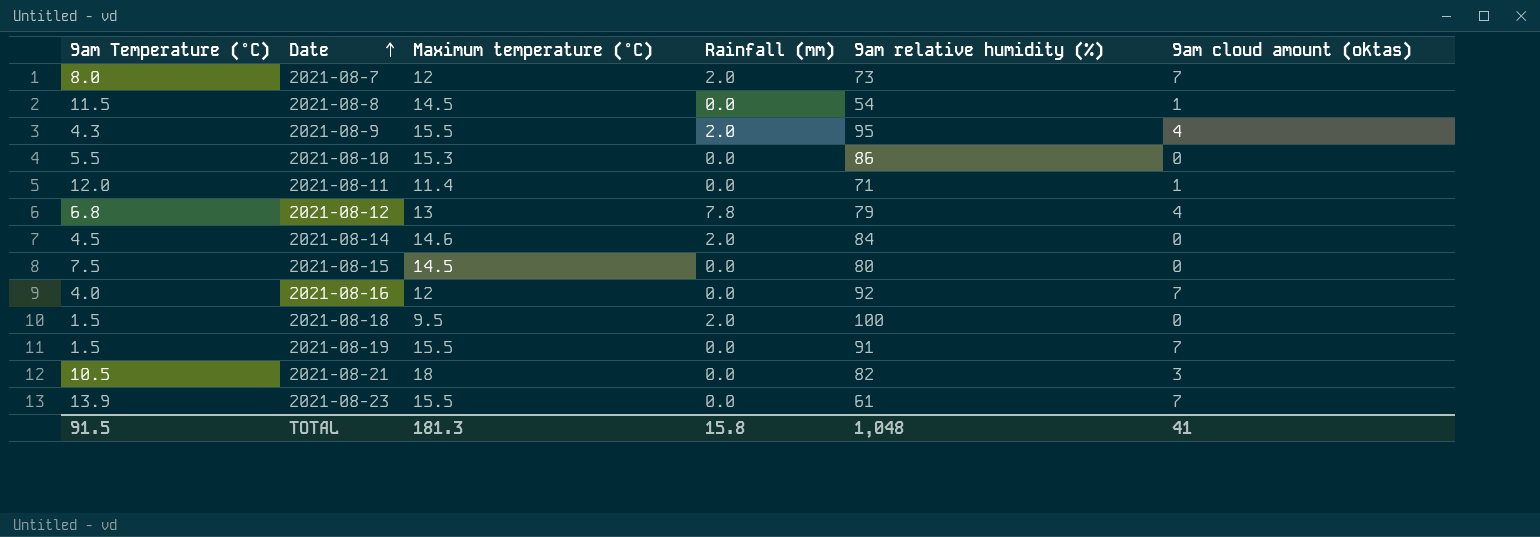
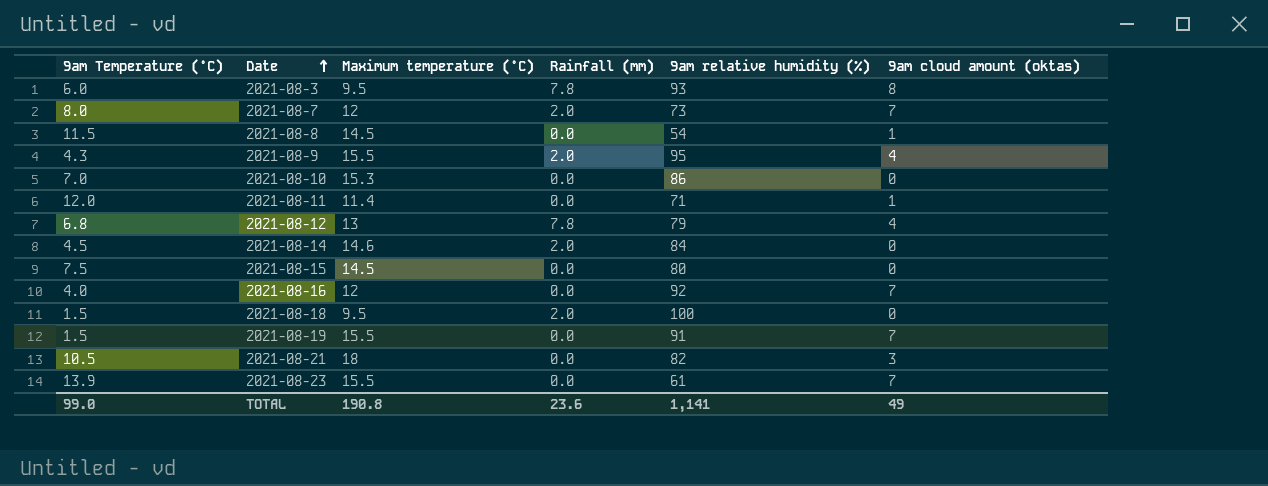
row 2021-08-3: none -> 6.0 | 9.5 | 7.8 | 93 | 8
2021-08-10 | 9am Temperature (°C): 5.5 -> 7.0
TOTAL | 9am Temperature (°C): 91.5 -> 99.0
TOTAL | Maximum temperature (°C): 181.3 -> 190.8
TOTAL | Rainfall (mm): 15.8 -> 23.6
TOTAL | 9am relative humidity (%): 1,048 -> 1,141
TOTAL | 9am cloud amount (oktas): 41 -> 49

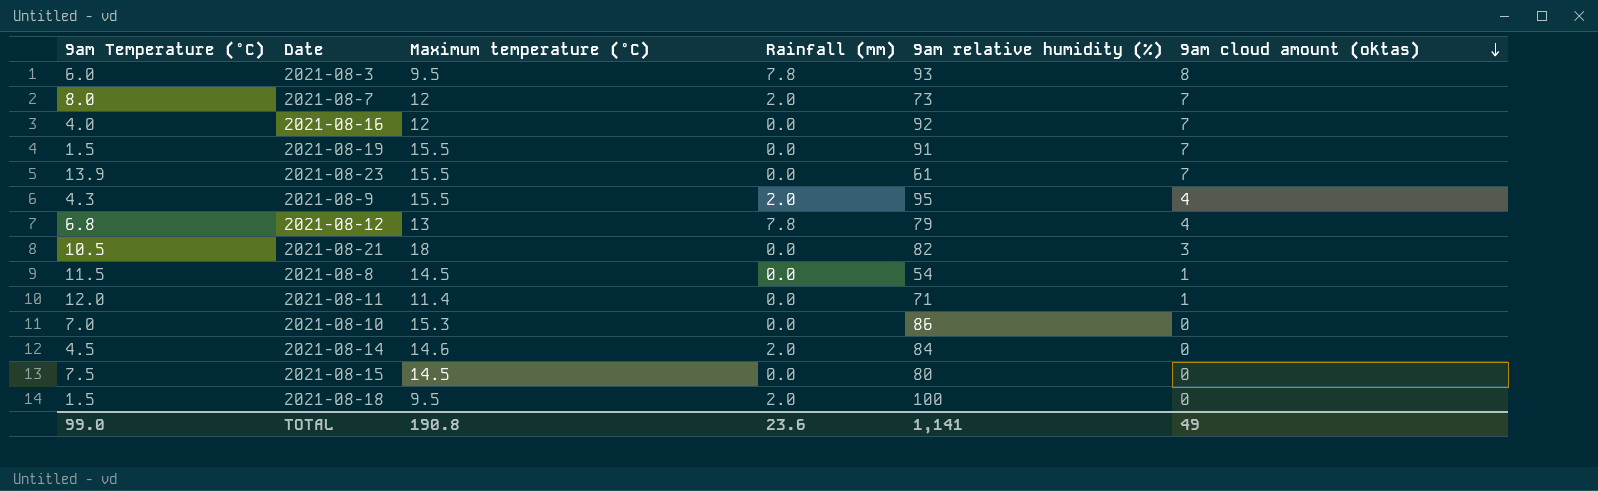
row order: Date ascending -> 9am cloud amount (oktas) descending

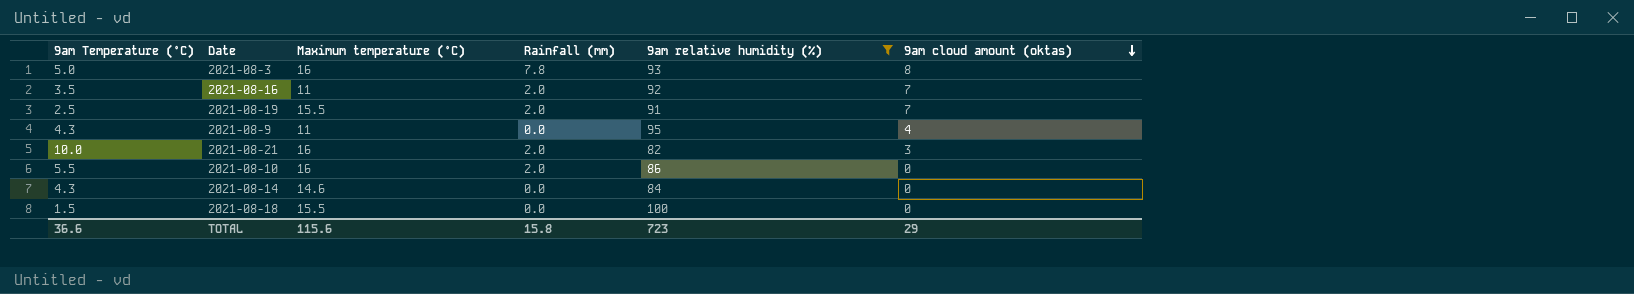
filter: none -> 9am relative humidity (%) >= 82
2021-08-3 | 9am Temperature (°C): 6.0 -> 5.0
2021-08-3 | Maximum temperature (°C): 9.5 -> 16
2021-08-16 | 9am Temperature (°C): 4.0 -> 3.5
2021-08-16 | Maximum temperature (°C): 12 -> 11
2021-08-16 | Rainfall (mm): 0.0 -> 2.0
2021-08-19 | 9am Temperature (°C): 1.5 -> 2.5
2021-08-19 | Rainfall (mm): 0.0 -> 2.0
2021-08-9 | Maximum temperature (°C): 15.5 -> 11
2021-08-9 | Rainfall (mm): 2.0 -> 0.0
2021-08-21 | 9am Temperature (°C): 10.5 -> 10.0
2021-08-21 | Maximum temperature (°C): 18 -> 16
2021-08-21 | Rainfall (mm): 0.0 -> 2.0
2021-08-10 | 9am Temperature (°C): 7.0 -> 5.5
2021-08-10 | Maximum temperature (°C): 15.3 -> 16
2021-08-10 | Rainfall (mm): 0.0 -> 2.0
2021-08-14 | 9am Temperature (°C): 4.5 -> 4.3
2021-08-14 | Rainfall (mm): 2.0 -> 0.0
2021-08-18 | Maximum temperature (°C): 9.5 -> 15.5
2021-08-18 | Rainfall (mm): 2.0 -> 0.0
TOTAL | 9am Temperature (°C): 99.0 -> 36.6
TOTAL | Maximum temperature (°C): 190.8 -> 115.6
TOTAL | Rainfall (mm): 23.6 -> 15.8
TOTAL | 9am relative humidity (%): 1,141 -> 723
TOTAL | 9am cloud amount (oktas): 49 -> 29

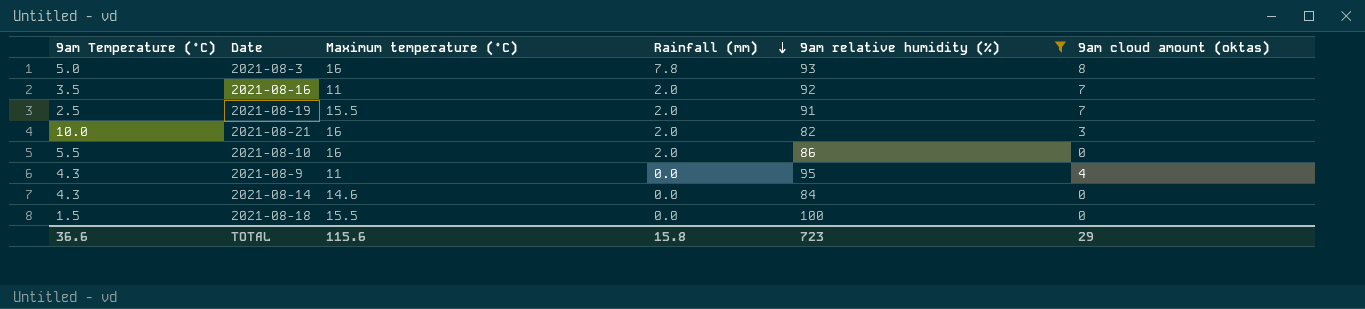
row order: 9am cloud amount (oktas) descending -> Rainfall (mm) descending

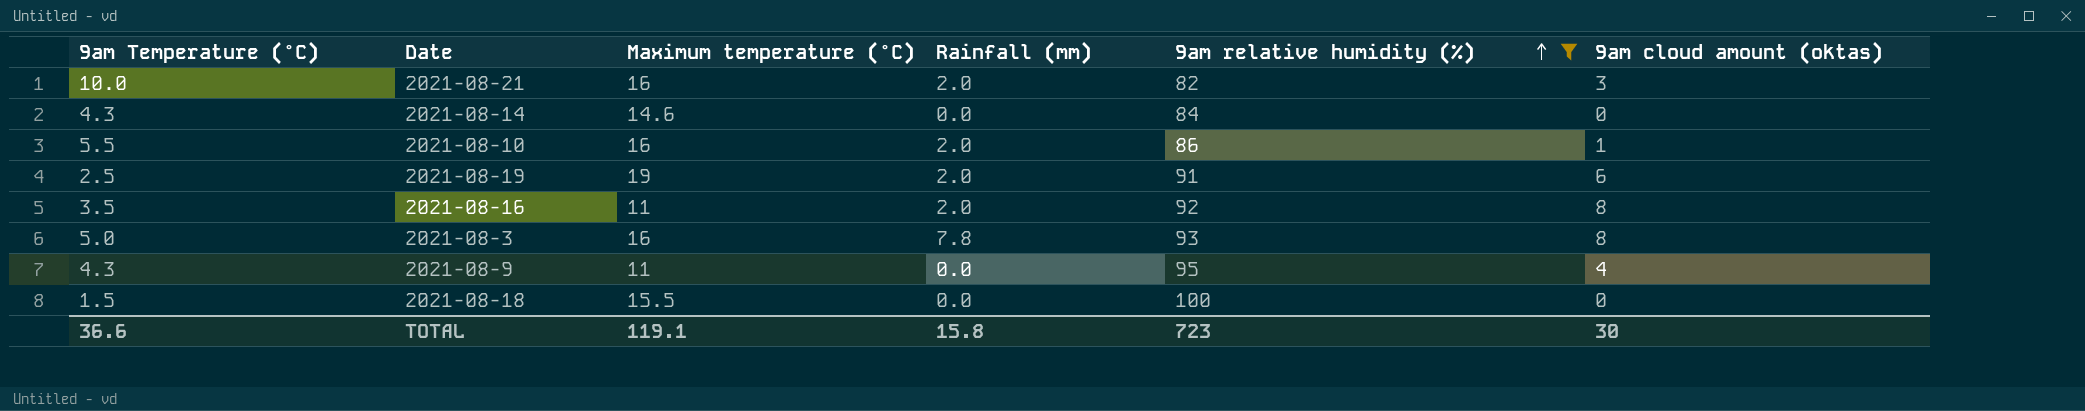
row order: Rainfall (mm) descending -> 9am relative humidity (%) ascending
2021-08-10 | 9am cloud amount (oktas): 0 -> 1
2021-08-19 | Maximum temperature (°C): 15.5 -> 19
2021-08-19 | 9am cloud amount (oktas): 7 -> 6
2021-08-16 | 9am cloud amount (oktas): 7 -> 8
TOTAL | Maximum temperature (°C): 115.6 -> 119.1
TOTAL | 9am cloud amount (oktas): 29 -> 30

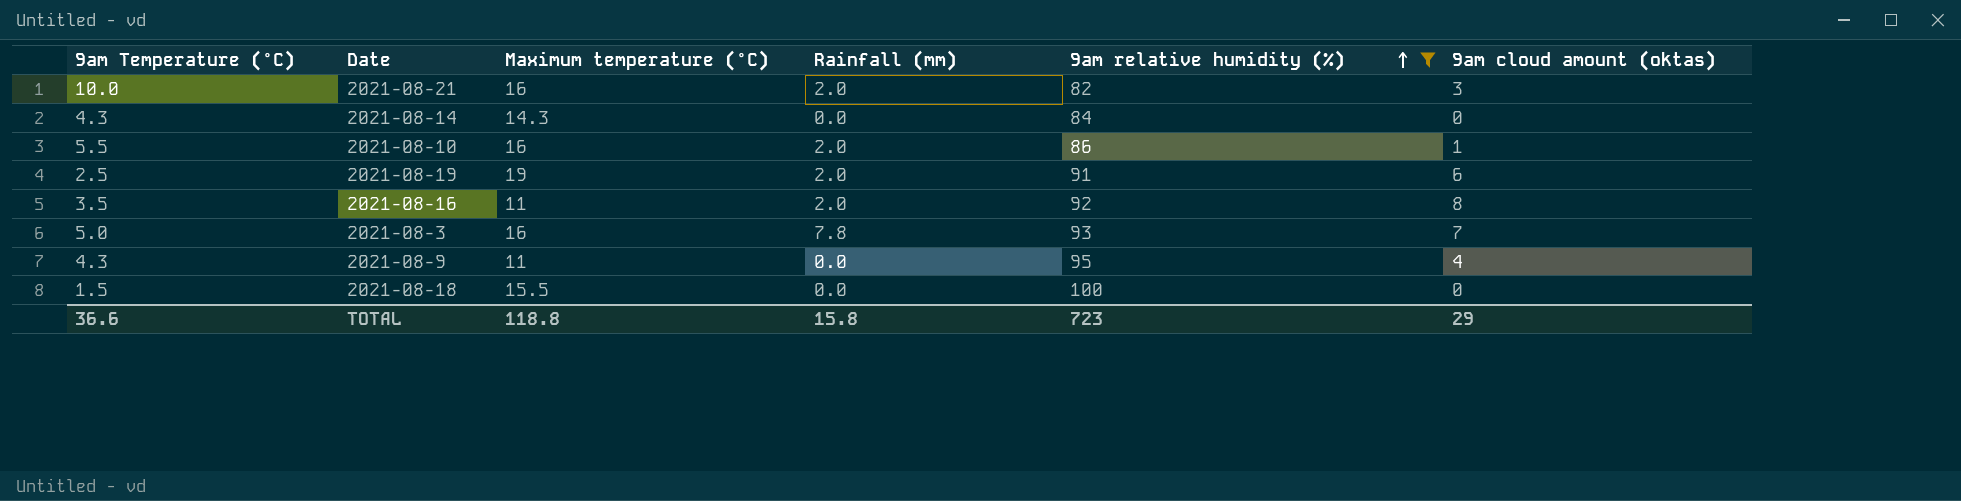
2021-08-14 | Maximum temperature (°C): 14.6 -> 14.3
2021-08-3 | 9am cloud amount (oktas): 8 -> 7
TOTAL | Maximum temperature (°C): 119.1 -> 118.8
TOTAL | 9am cloud amount (oktas): 30 -> 29

